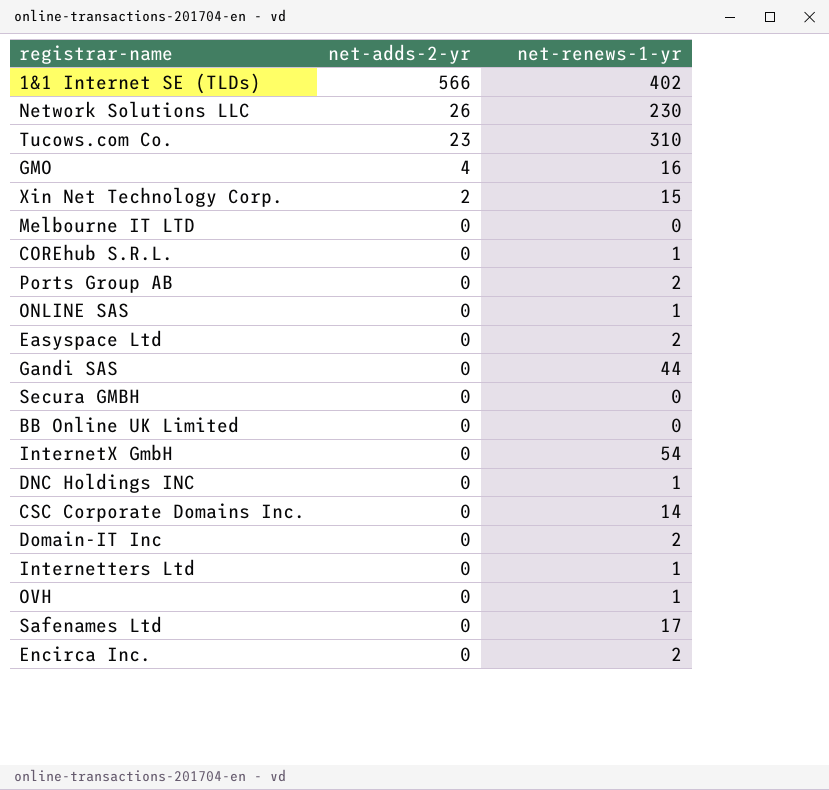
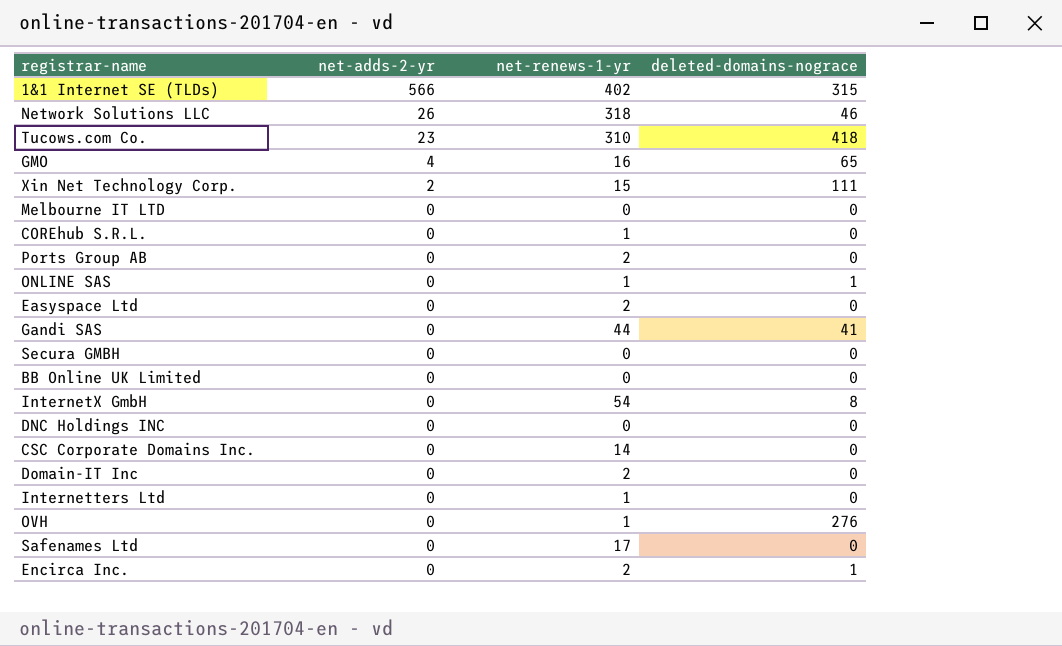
column deleted-domains-nograce | position: none -> 4
Network Solutions LLC | net-renews-1-yr: 230 -> 318
DNC Holdings INC | net-renews-1-yr: 1 -> 0

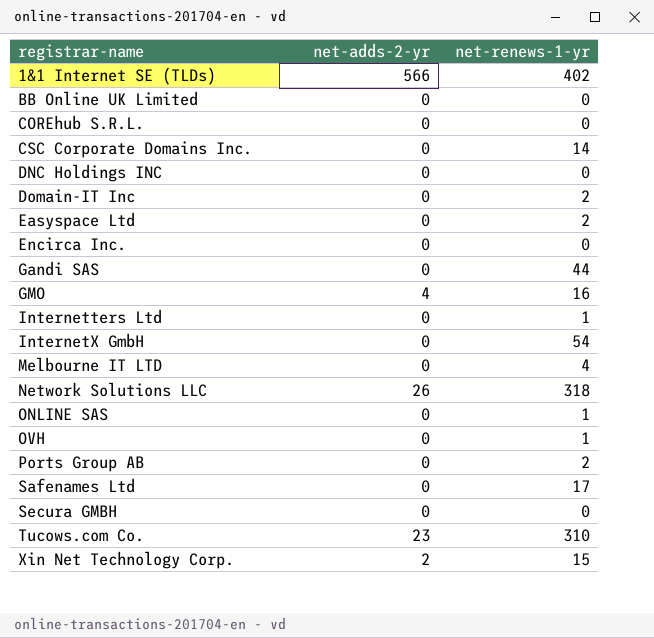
row order: net-adds-2-yr descending -> registrar-name ascending
column deleted-domains-nograce | position: 4 -> none
COREhub S.R.L. | net-renews-1-yr: 1 -> 0
Encirca Inc. | net-renews-1-yr: 2 -> 0
Melbourne IT LTD | net-renews-1-yr: 0 -> 4

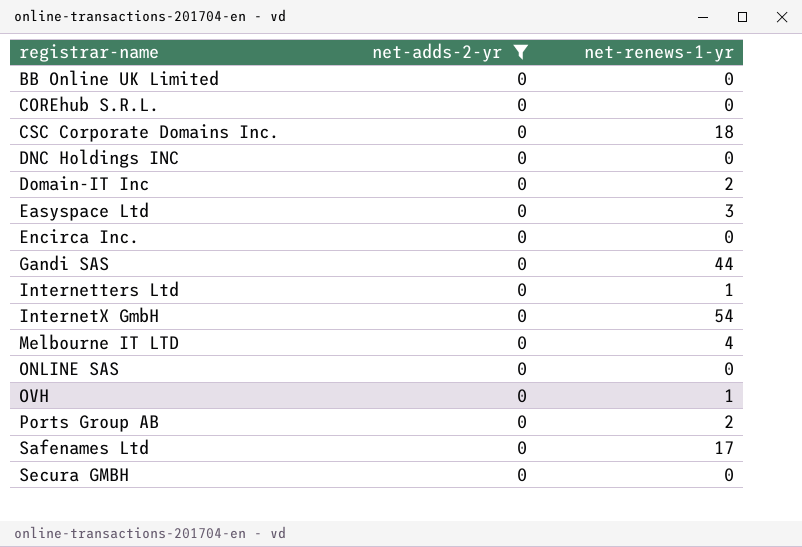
filter: none -> net-adds-2-yr = 0
CSC Corporate Domains Inc. | net-renews-1-yr: 14 -> 18
Easyspace Ltd | net-renews-1-yr: 2 -> 3
ONLINE SAS | net-renews-1-yr: 1 -> 0

